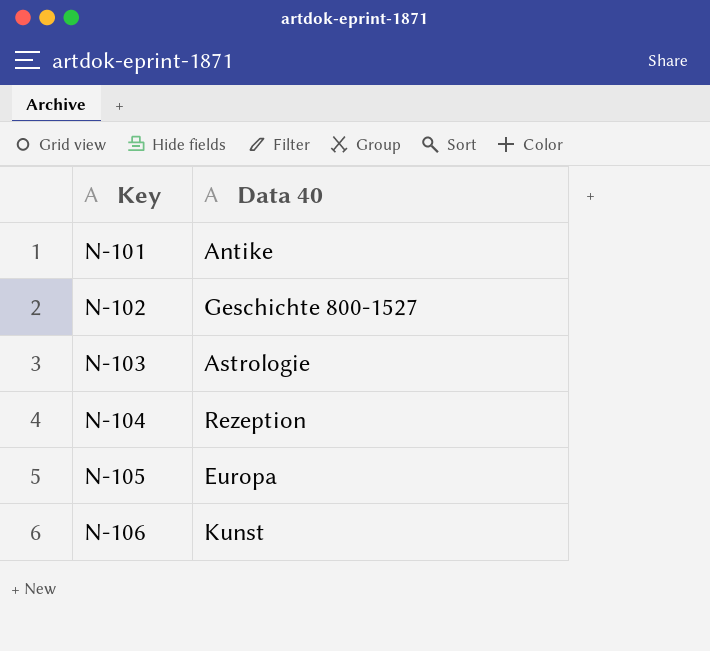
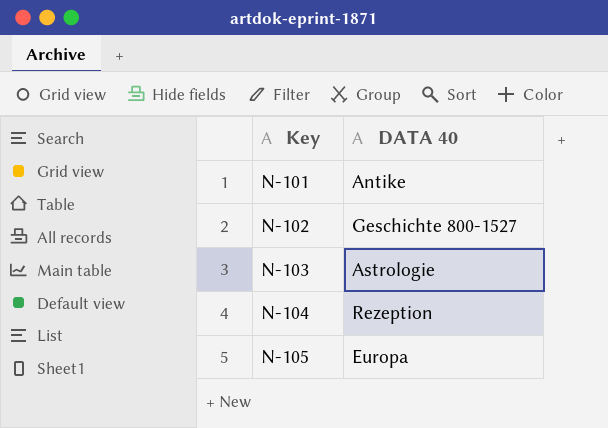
column name: Data 40 -> DATA 40
row N-106: Kunst -> none

